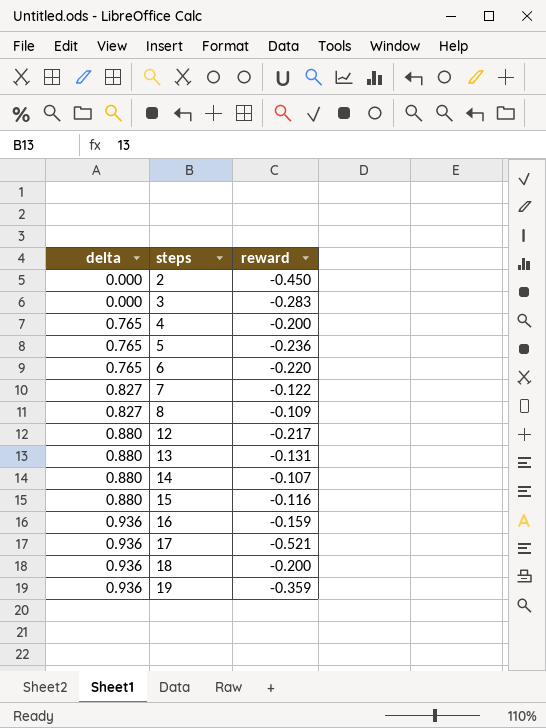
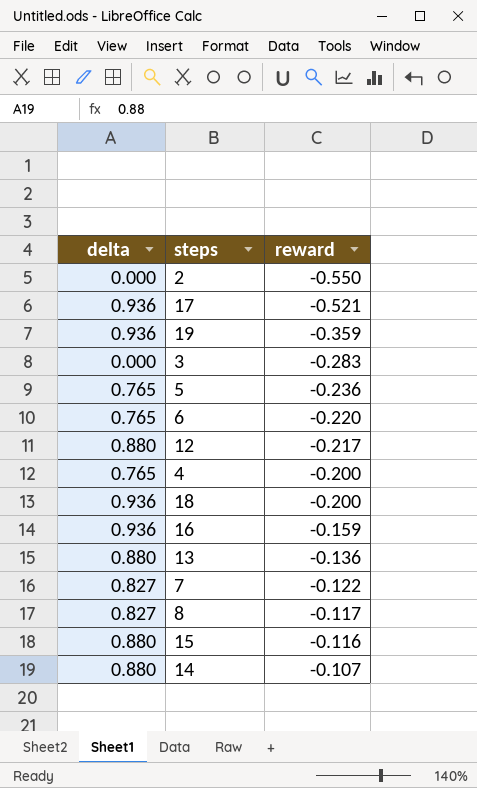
row order: delta ascending -> reward ascending
2 | reward: -0.450 -> -0.550
13 | reward: -0.131 -> -0.136
8 | reward: -0.109 -> -0.117

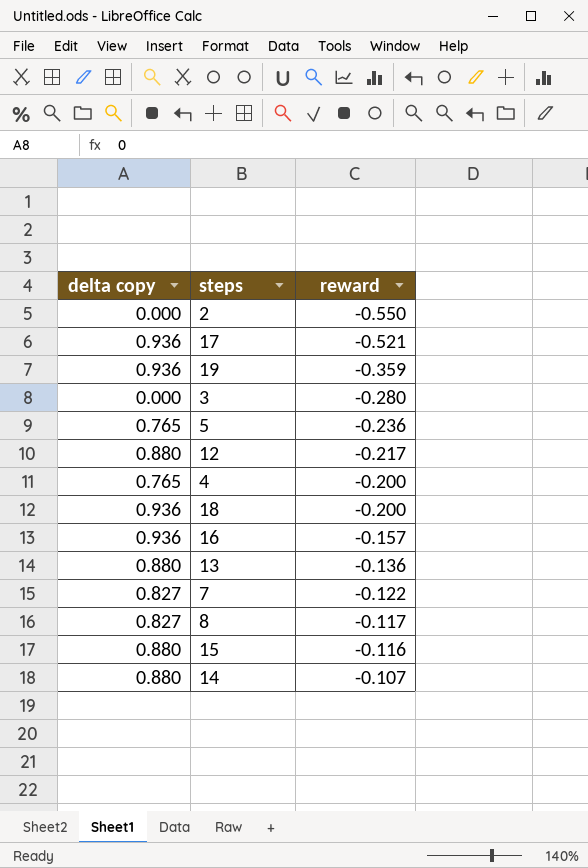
column name: delta -> delta copy
row 6: 0.765 | -0.220 -> none
3 | reward: -0.283 -> -0.280
16 | reward: -0.159 -> -0.157

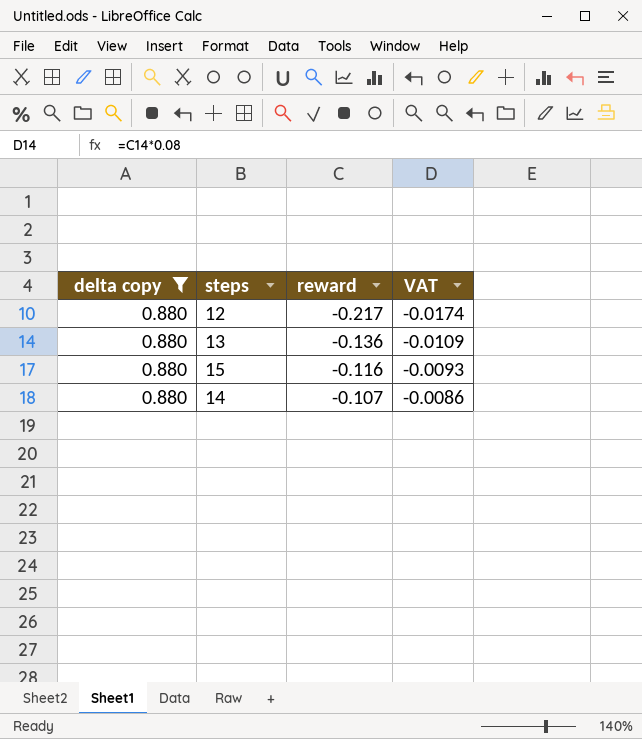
filter: none -> delta copy = 0.880
column VAT | formula: none -> [reward] * 0.08

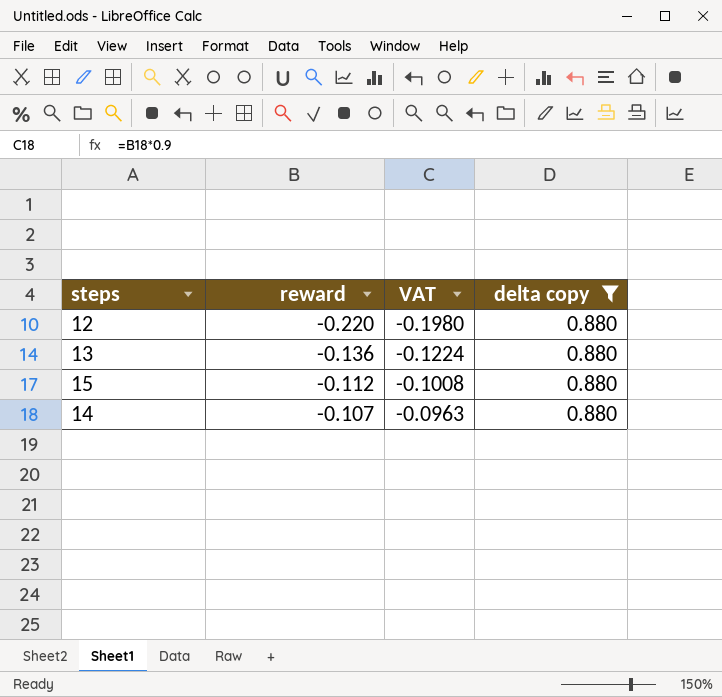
column VAT | formula: [reward] * 0.08 -> [reward] * 0.9
column delta copy | position: 1 -> 4
12 | reward: -0.217 -> -0.220
15 | reward: -0.116 -> -0.112

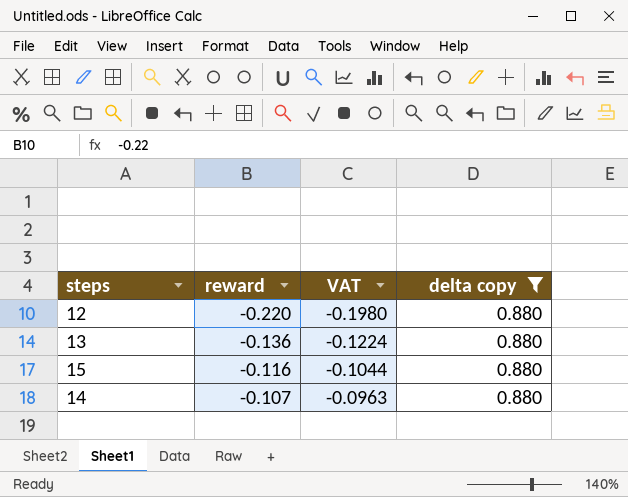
15 | reward: -0.112 -> -0.116
15 | VAT: -0.1008 -> -0.1044

